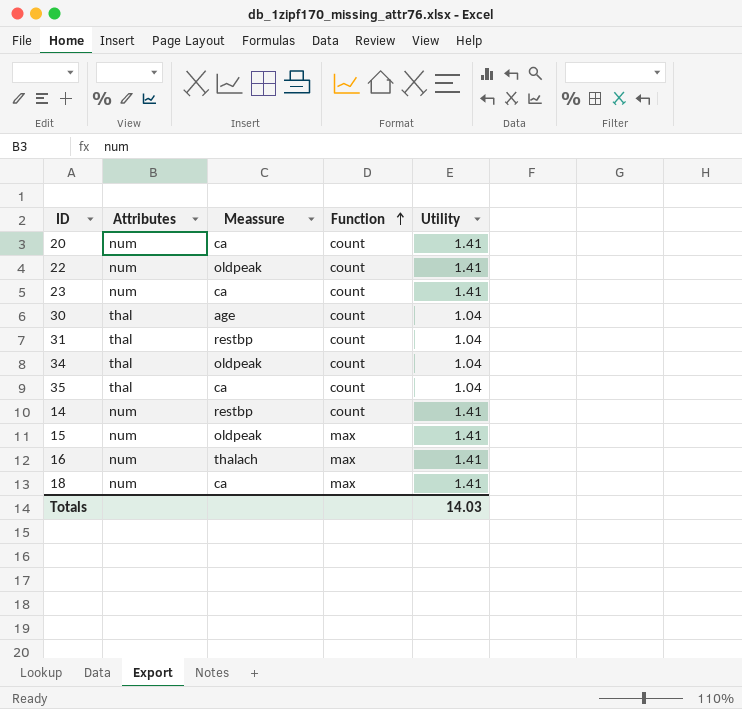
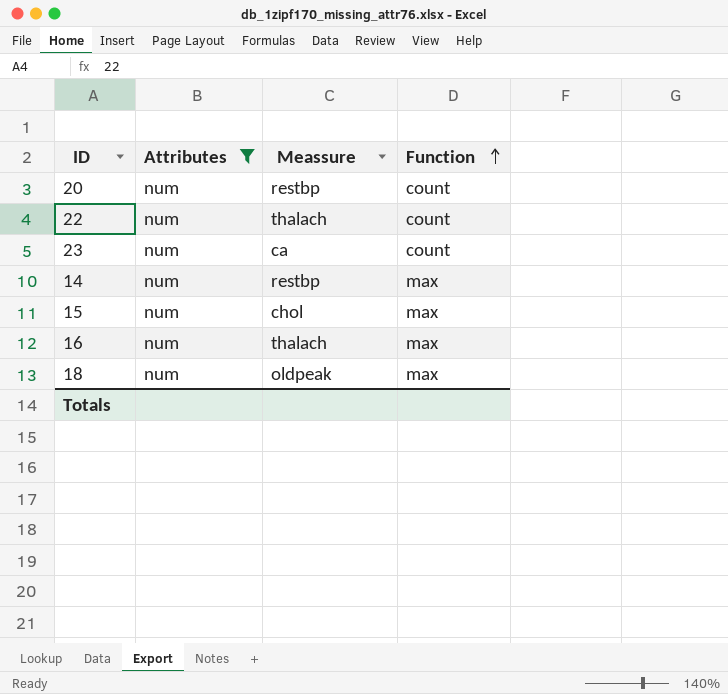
filter: none -> Attributes = num
column Utility | position: 5 -> none
20 | Meassure: ca -> restbp
22 | Meassure: oldpeak -> thalach
14 | Function: count -> max
15 | Meassure: oldpeak -> chol
18 | Meassure: ca -> oldpeak

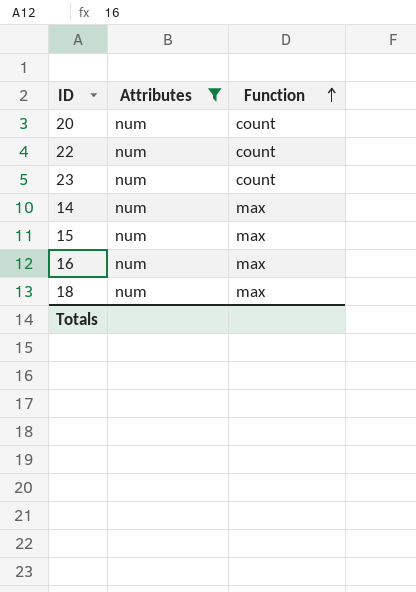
column Meassure | position: 3 -> none

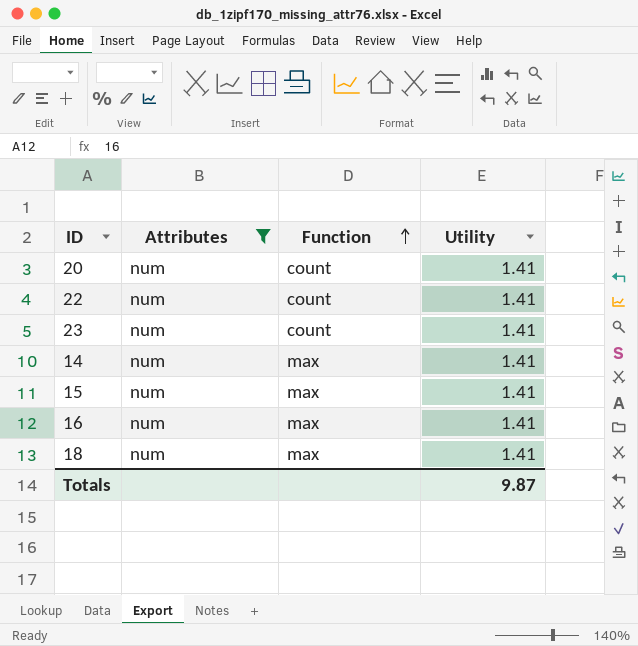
column Utility | position: none -> 4

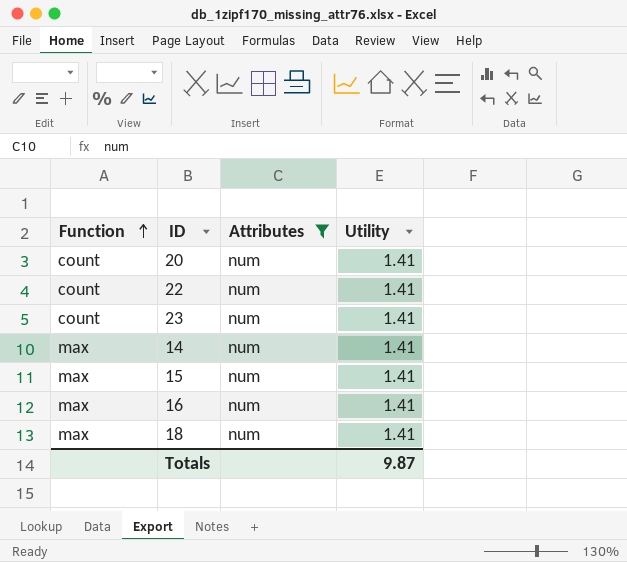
column Function | position: 3 -> 1

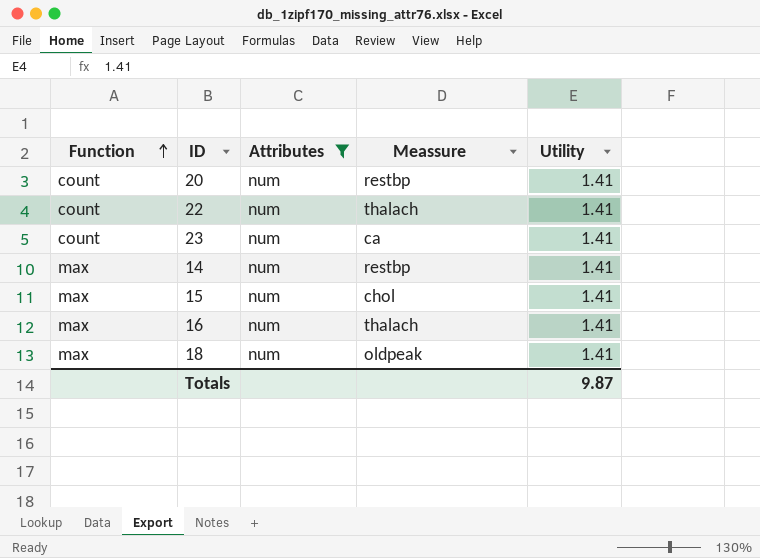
column Meassure | position: none -> 4

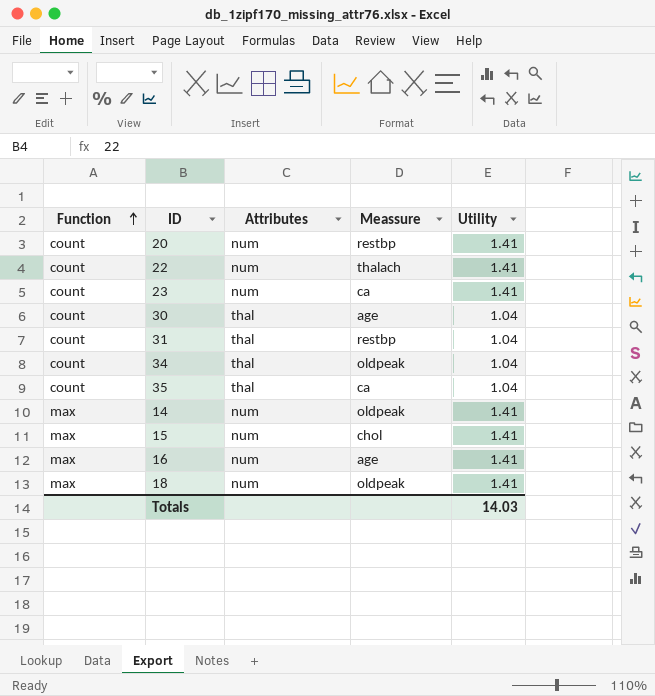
filter: Attributes = num -> none
14 | Meassure: restbp -> oldpeak
16 | Meassure: thalach -> age
Totals | Utility: 9.87 -> 14.03

